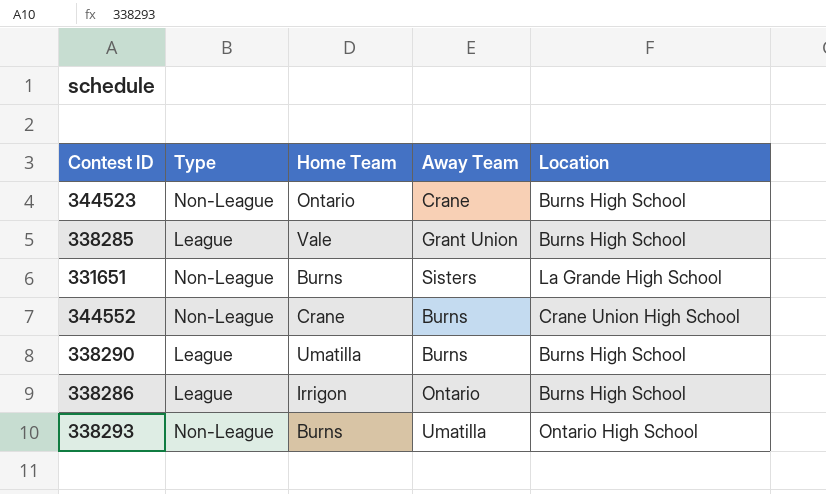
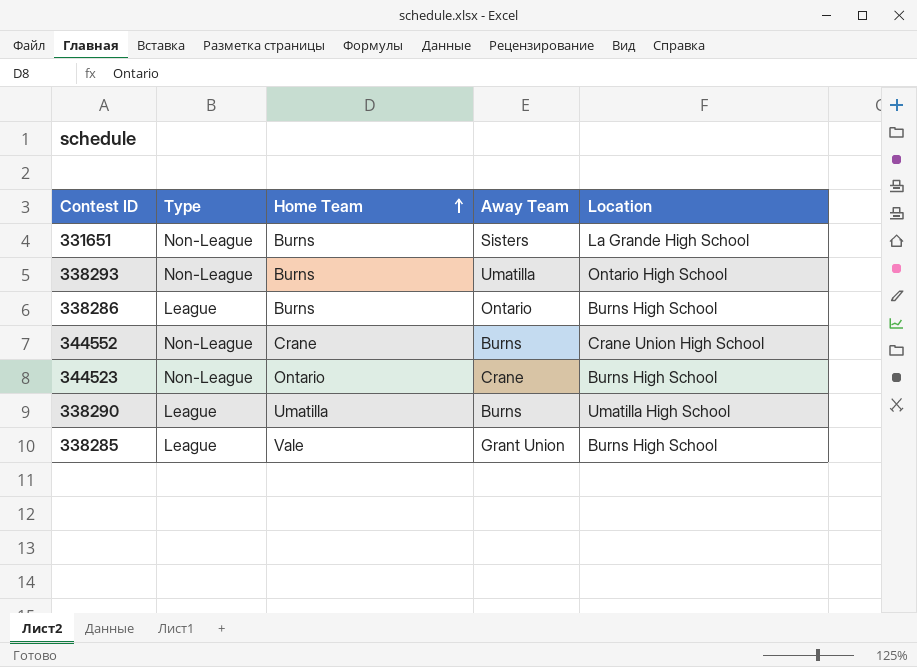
row order: none -> Home Team ascending
338286 | Home Team: Irrigon -> Burns
338290 | Location: Burns High School -> Umatilla High School

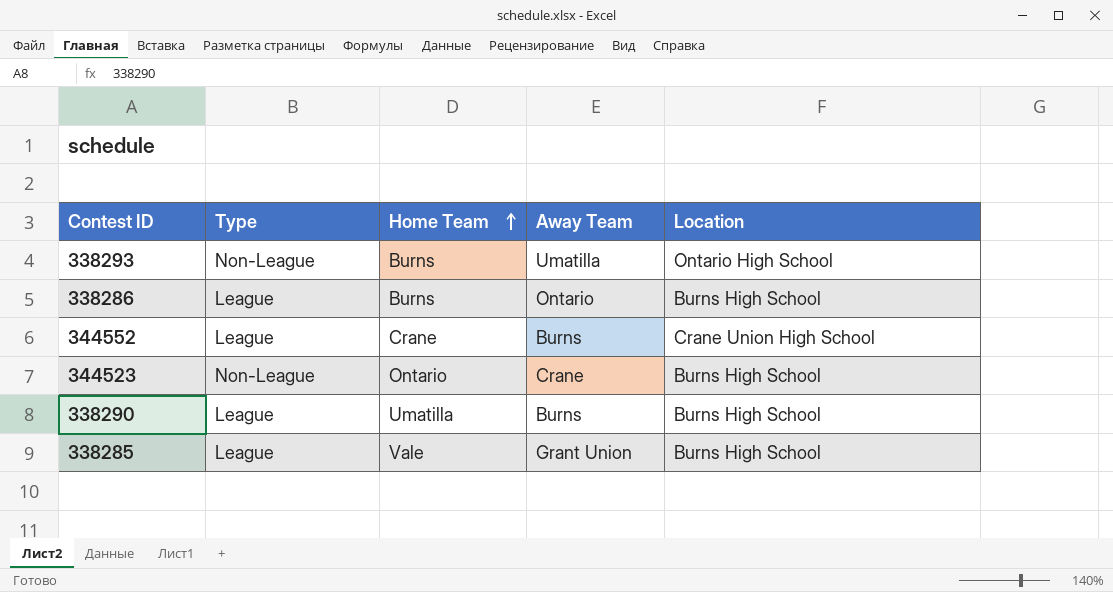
row 331651: Non-League | Burns | Sisters | La Grande High School -> none
344552 | Type: Non-League -> League
338290 | Location: Umatilla High School -> Burns High School

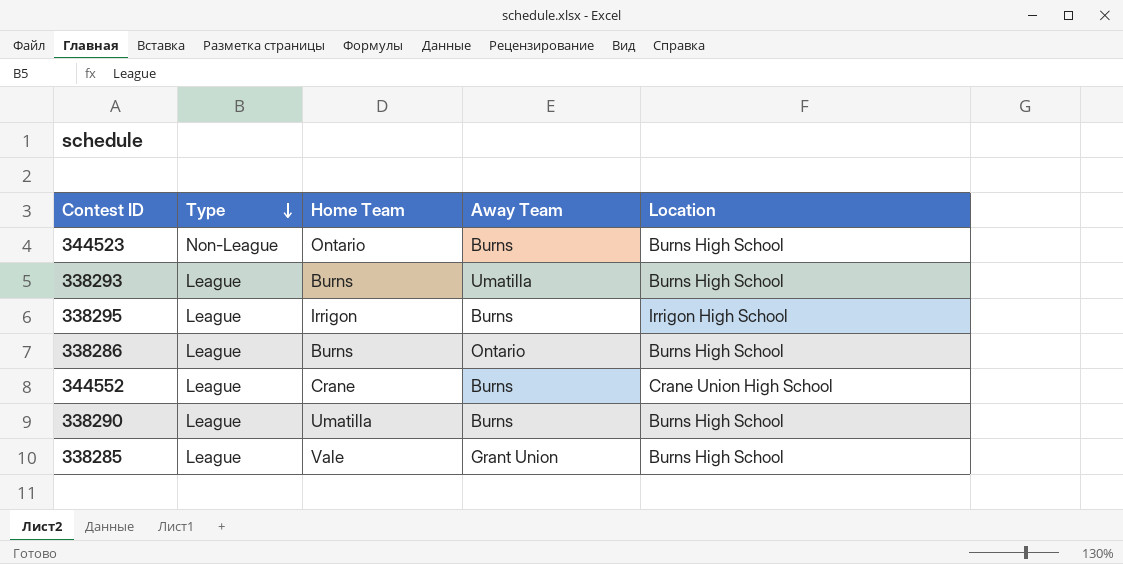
row order: Home Team ascending -> Type descending
344523 | Away Team: Crane -> Burns
338293 | Type: Non-League -> League
338293 | Location: Ontario High School -> Burns High School
row 338295: none -> League | Irrigon | Burns | Irrigon High School

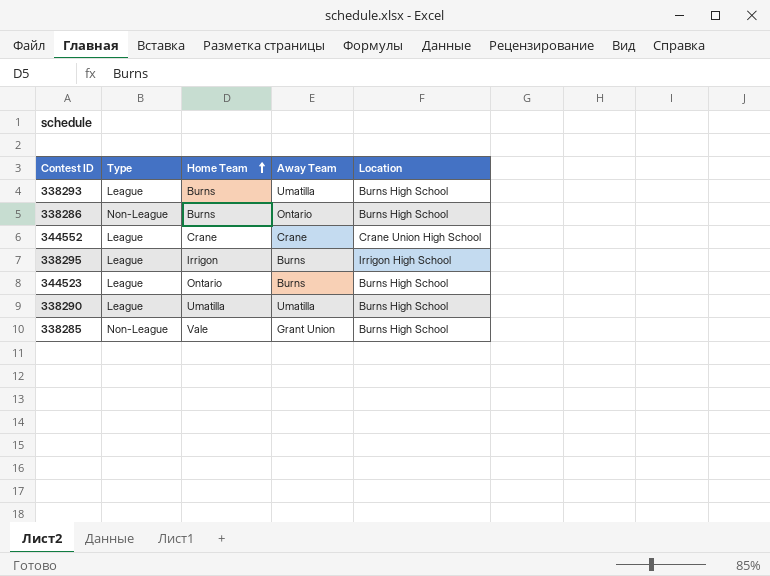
row order: Type descending -> Home Team ascending
338286 | Type: League -> Non-League
344552 | Away Team: Burns -> Crane
344523 | Type: Non-League -> League
338290 | Away Team: Burns -> Umatilla
338285 | Type: League -> Non-League

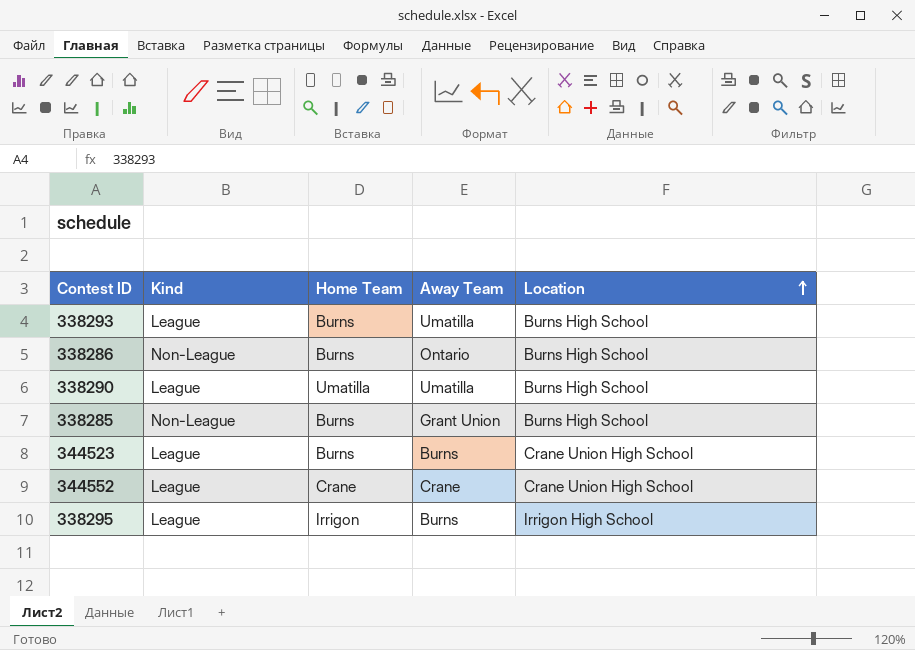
row order: Home Team ascending -> Location ascending
column name: Type -> Kind
338285 | Home Team: Vale -> Burns
344523 | Home Team: Ontario -> Burns
344523 | Location: Burns High School -> Crane Union High School

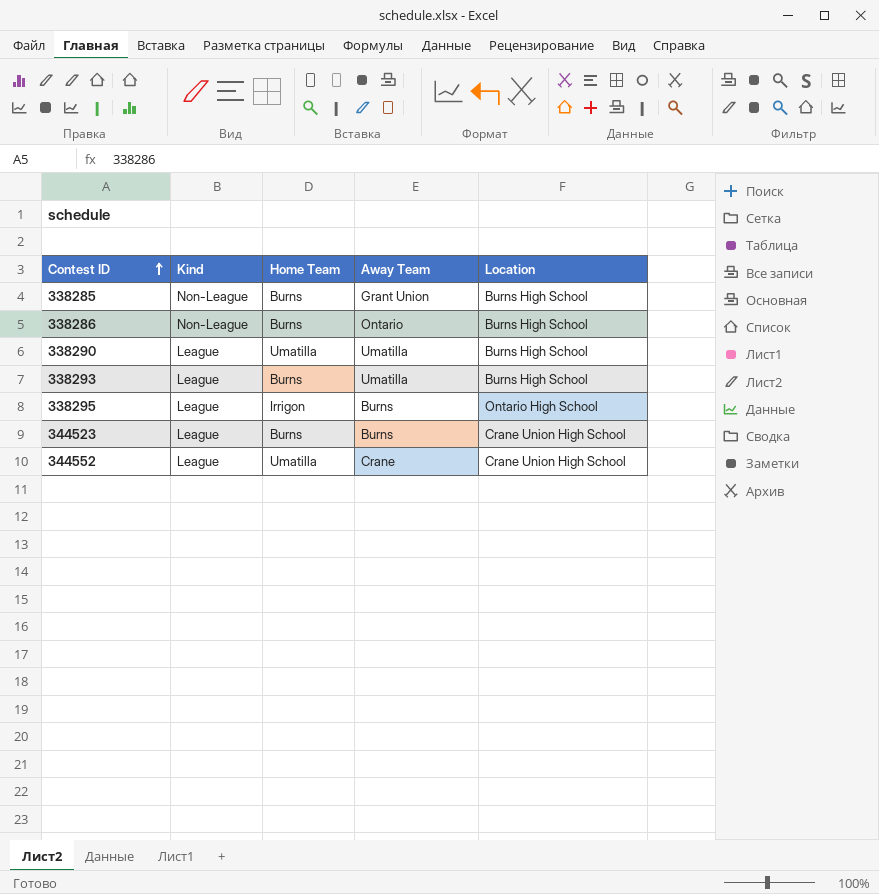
row order: Location ascending -> Contest ID ascending
338295 | Location: Irrigon High School -> Ontario High School
344552 | Home Team: Crane -> Umatilla

